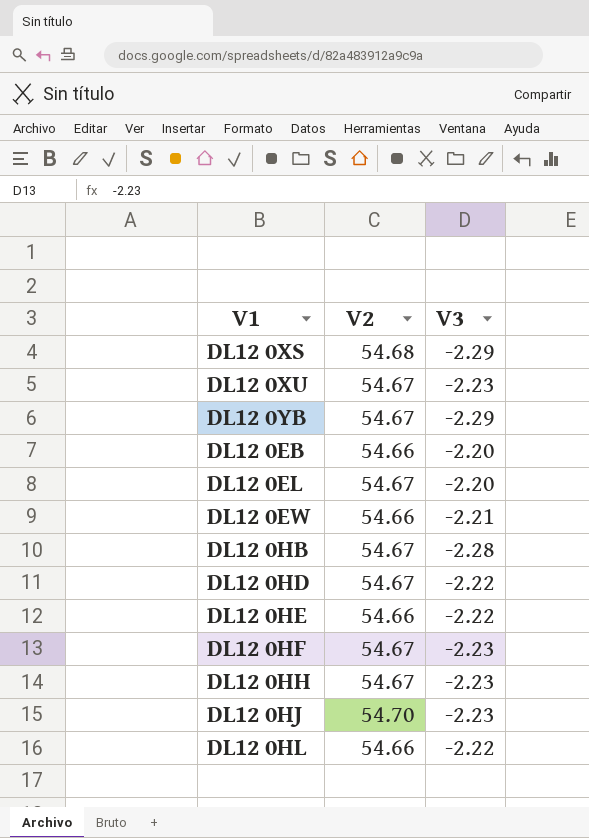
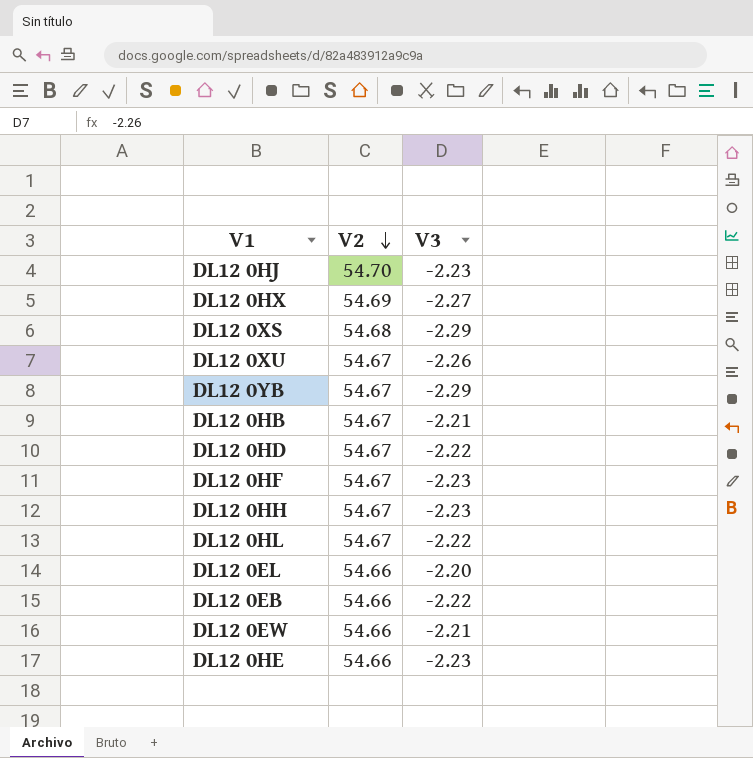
row order: none -> V2 descending
row DL12 0HX: none -> 54.69 | -2.27
DL12 0XU | V3: -2.23 -> -2.26
DL12 0HB | V3: -2.28 -> -2.21
DL12 0HL | V2: 54.66 -> 54.67
DL12 0EL | V2: 54.67 -> 54.66
DL12 0EB | V3: -2.20 -> -2.22
DL12 0HE | V3: -2.22 -> -2.23

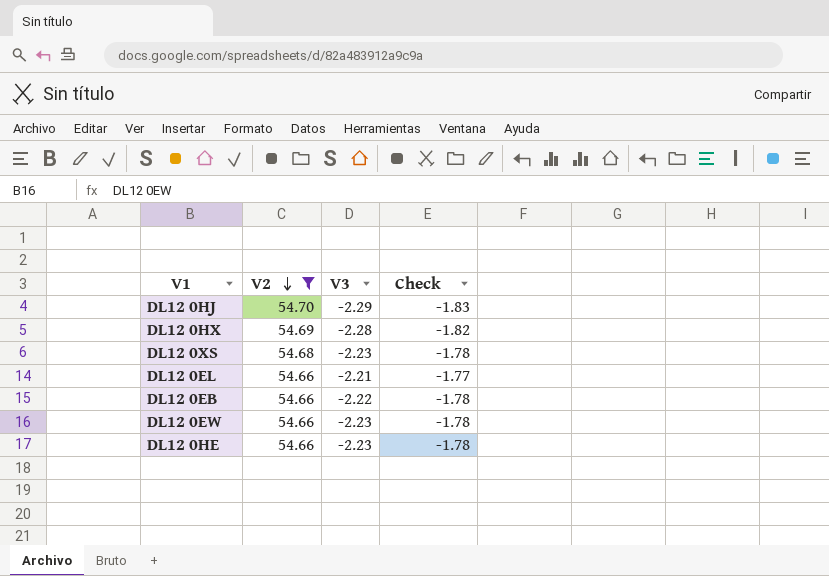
filter: none -> V2 != 54.67
column Check | formula: none -> [V3] * 0.8
DL12 0HJ | V3: -2.23 -> -2.29
DL12 0HX | V3: -2.27 -> -2.28
DL12 0XS | V3: -2.29 -> -2.23
DL12 0EL | V3: -2.20 -> -2.21
DL12 0EW | V3: -2.21 -> -2.23

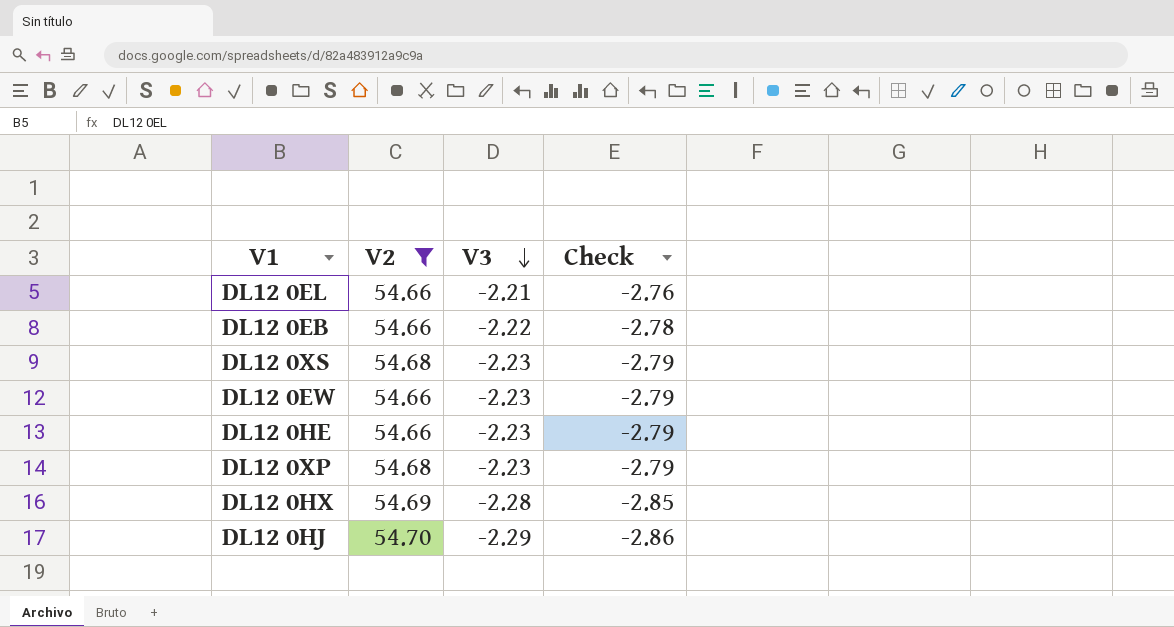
row order: V2 descending -> V3 descending
column Check | formula: [V3] * 0.8 -> [V3] * 1.25
row DL12 0XP: none -> 54.68 | -2.23 | -2.79

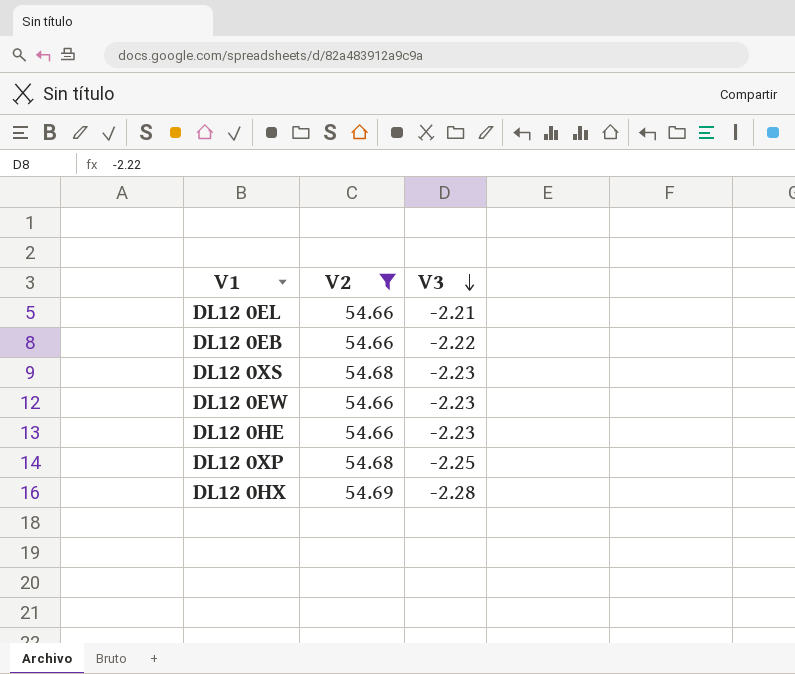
column Check | formula: [V3] * 1.25 -> none
row DL12 0HJ: 54.70 | -2.29 | -2.86 -> none
DL12 0XP | V3: -2.23 -> -2.25

